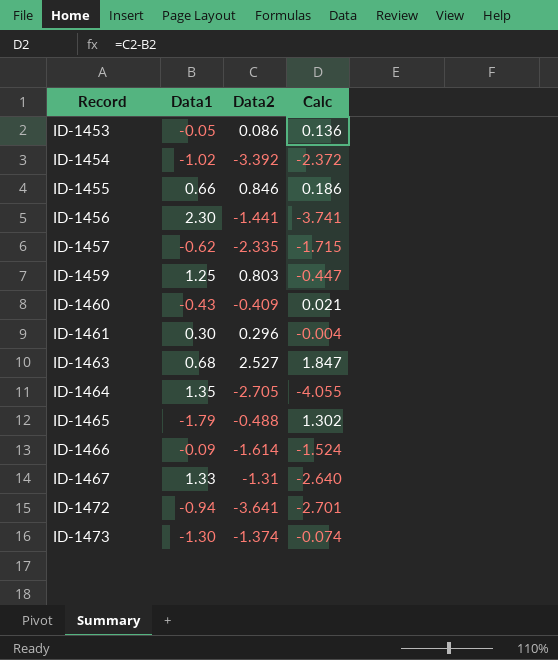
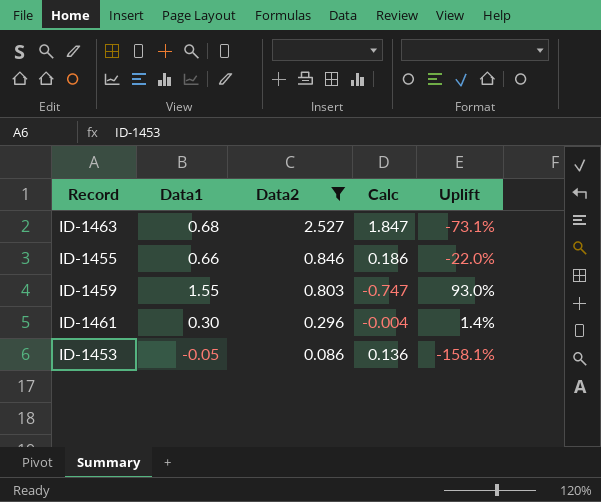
filter: none -> Data2 >= 0.086
row order: Record ascending -> Data2 descending
column Uplift | formula: none -> ([Data1] - [Data2]) / [Data2]
ID-1459 | Data1: 1.25 -> 1.55
ID-1459 | Calc: -0.447 -> -0.747

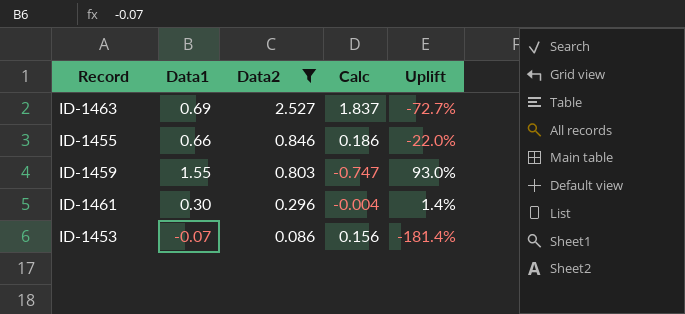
ID-1463 | Data1: 0.68 -> 0.69
ID-1463 | Calc: 1.847 -> 1.837
ID-1463 | Uplift: -73.1% -> -72.7%
ID-1453 | Data1: -0.05 -> -0.07
ID-1453 | Calc: 0.136 -> 0.156
ID-1453 | Uplift: -158.1% -> -181.4%

